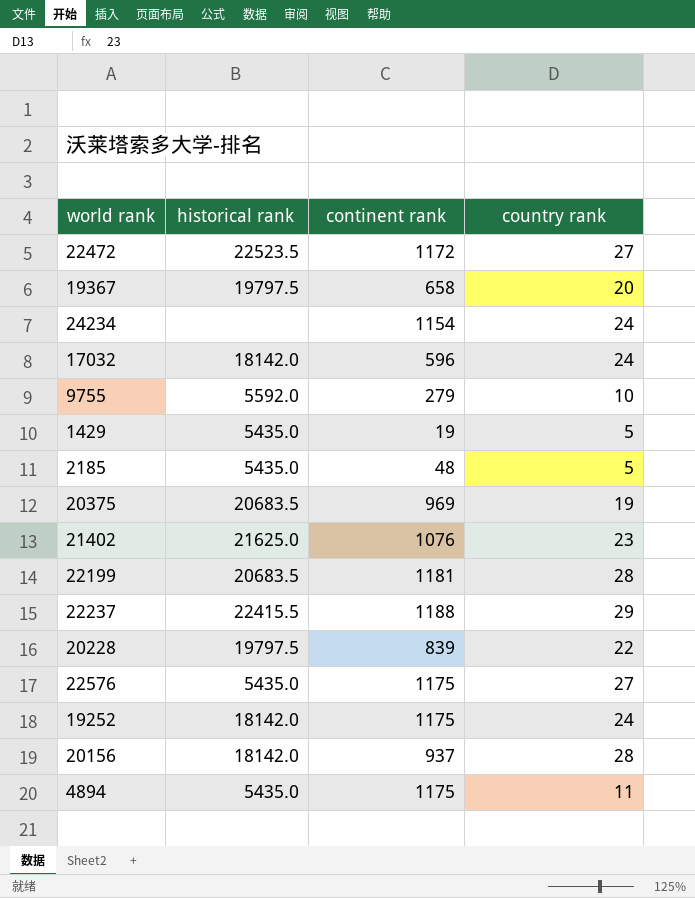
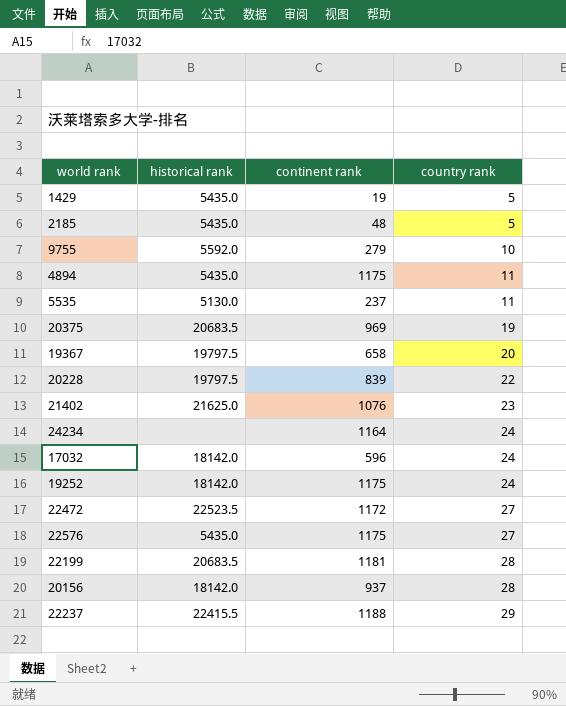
row order: none -> country rank ascending
row 5535: none -> 5130.0 | 237 | 11
24234 | continent rank: 1154 -> 1164

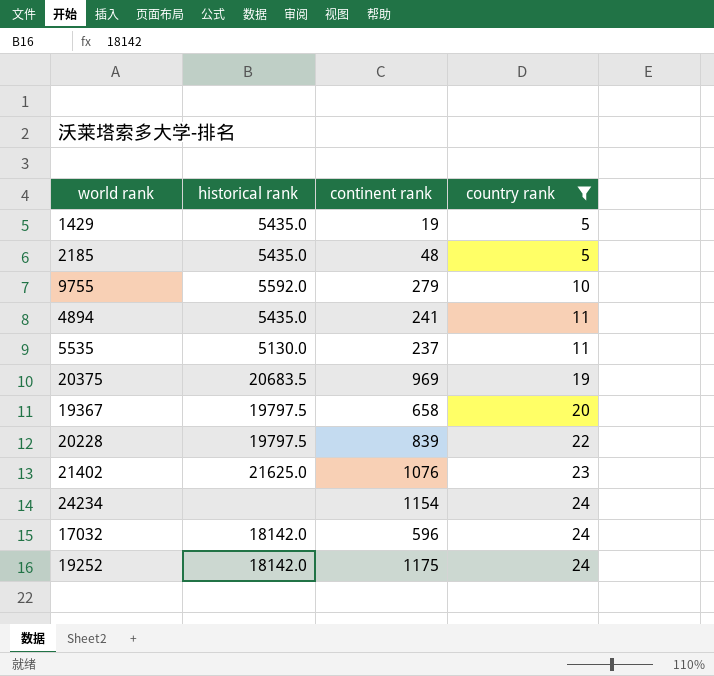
filter: none -> country rank <= 24
4894 | continent rank: 1175 -> 241
24234 | continent rank: 1164 -> 1154

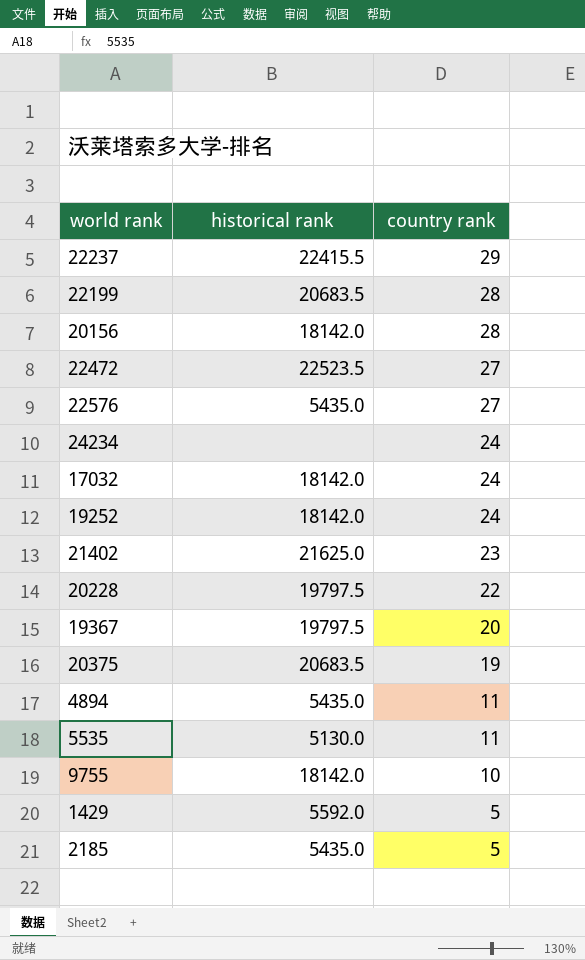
filter: country rank <= 24 -> none
row order: country rank ascending -> country rank descending
column continent rank | position: 3 -> none
9755 | historical rank: 5592.0 -> 18142.0
1429 | historical rank: 5435.0 -> 5592.0

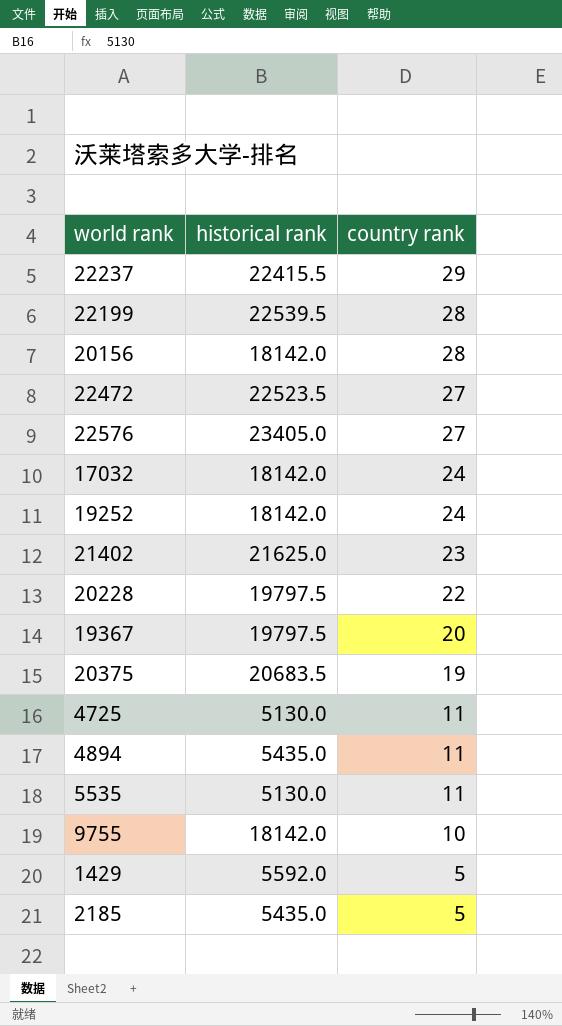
row 24234: none | 24 -> none
22199 | historical rank: 20683.5 -> 22539.5
22576 | historical rank: 5435.0 -> 23405.0
row 4725: none -> 5130.0 | 11

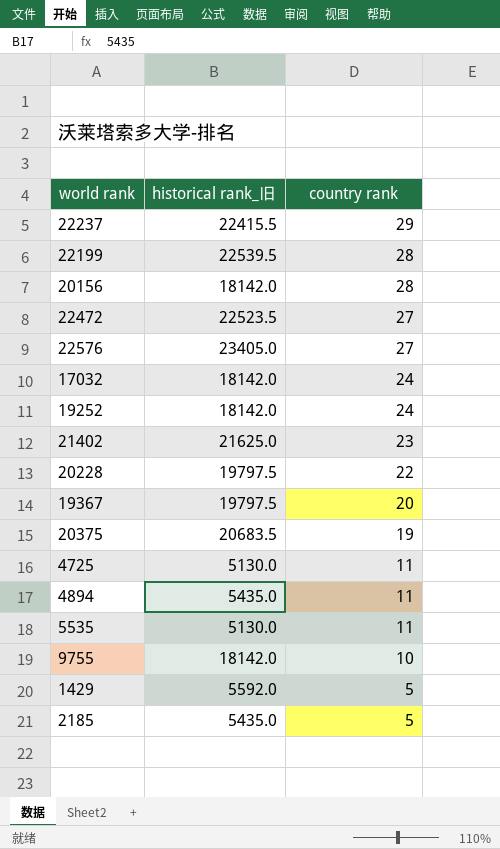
column name: historical rank -> historical rank_旧

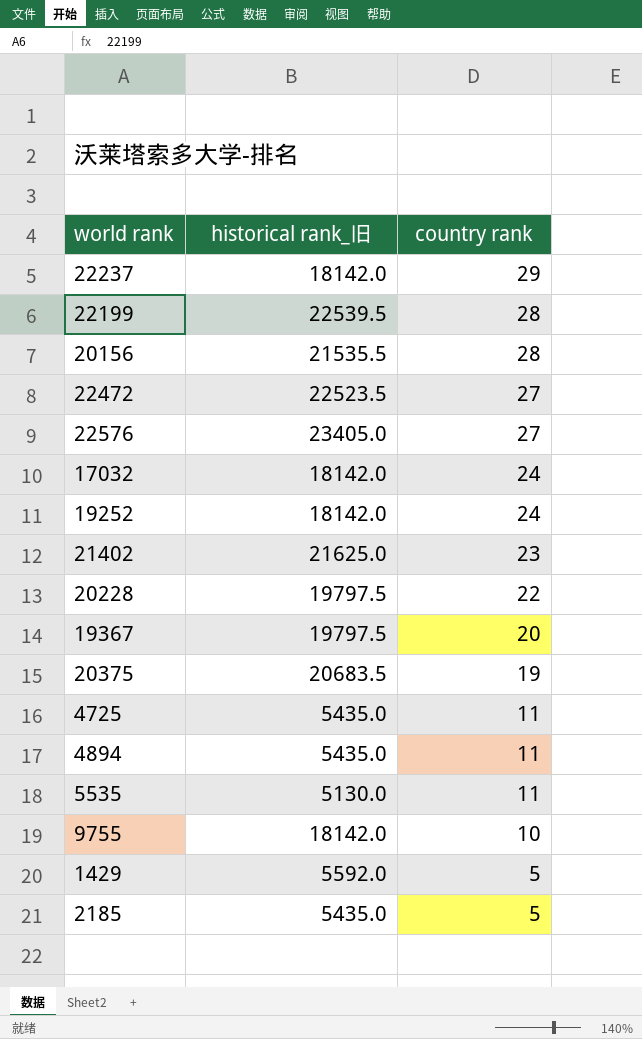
22237 | historical rank_旧: 22415.5 -> 18142.0
20156 | historical rank_旧: 18142.0 -> 21535.5
4725 | historical rank_旧: 5130.0 -> 5435.0

